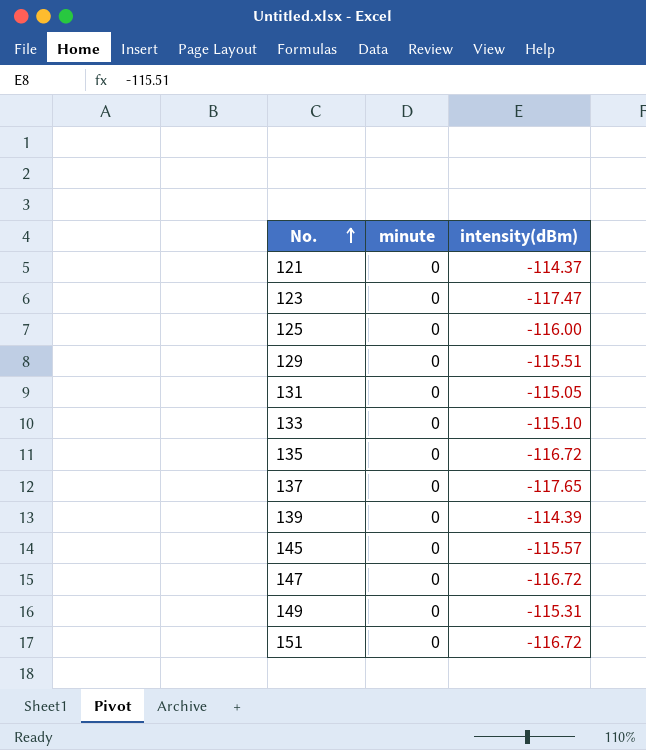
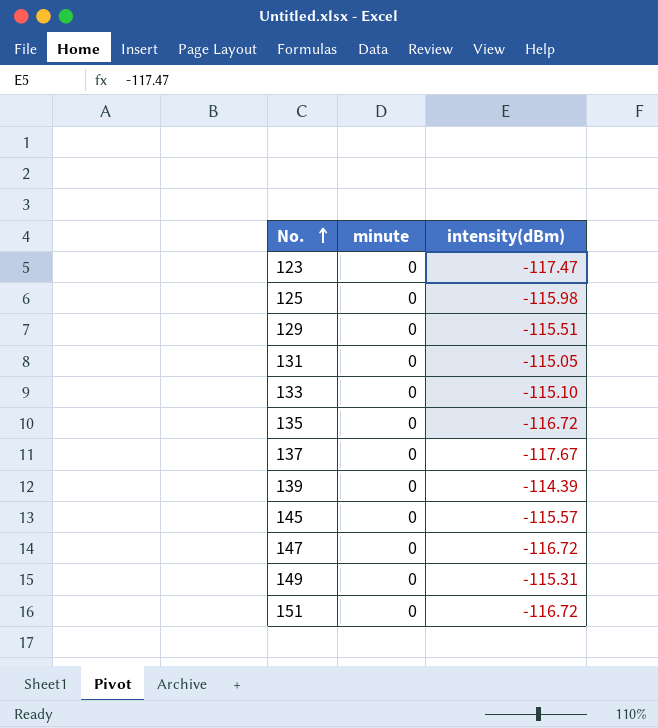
row 121: 0 | -114.37 -> none
125 | intensity(dBm): -116.00 -> -115.98
137 | intensity(dBm): -117.65 -> -117.67

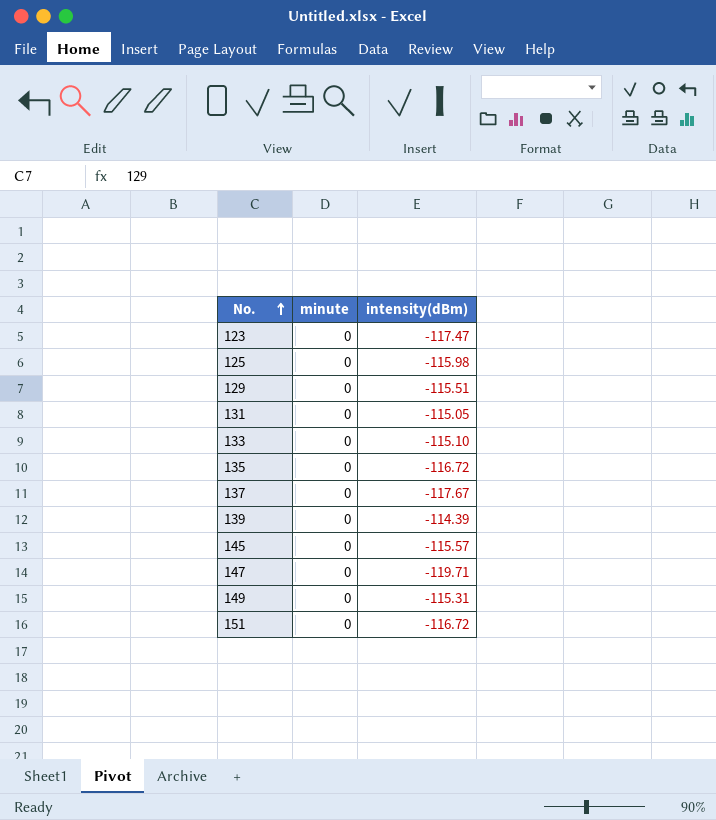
147 | intensity(dBm): -116.72 -> -119.71

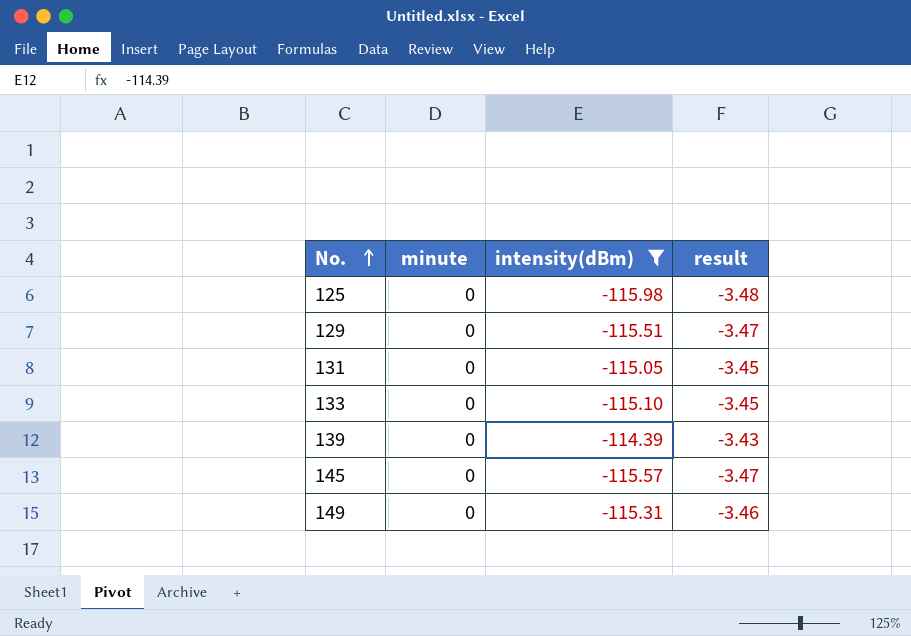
filter: none -> intensity(dBm) >= -115.98
column result | formula: none -> [intensity(dBm)] * 0.03

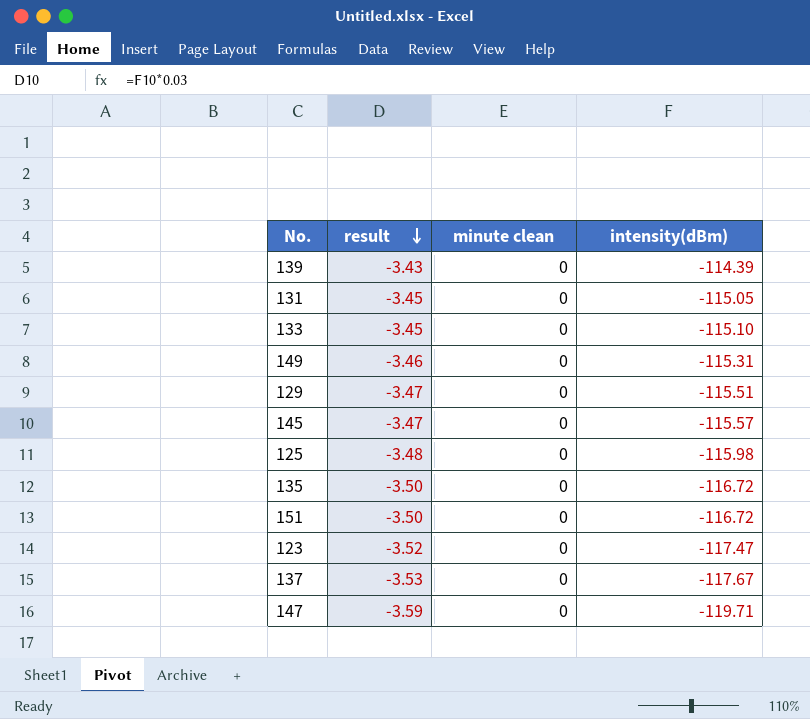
filter: intensity(dBm) >= -115.98 -> none
row order: No. ascending -> result descending
column result | position: 4 -> 2
column name: minute -> minute clean

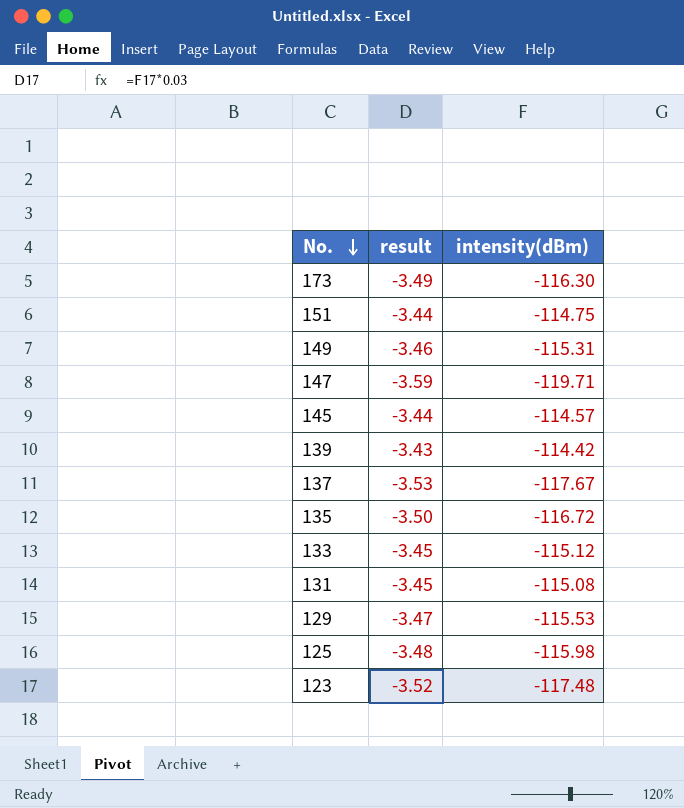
row order: result descending -> No. descending
column minute clean | position: 3 -> none
row 173: none -> -3.49 | -116.30
151 | result: -3.50 -> -3.44
151 | intensity(dBm): -116.72 -> -114.75
145 | result: -3.47 -> -3.44
145 | intensity(dBm): -115.57 -> -114.57
139 | intensity(dBm): -114.39 -> -114.42
133 | intensity(dBm): -115.10 -> -115.12
131 | intensity(dBm): -115.05 -> -115.08
129 | intensity(dBm): -115.51 -> -115.53
123 | intensity(dBm): -117.47 -> -117.48

